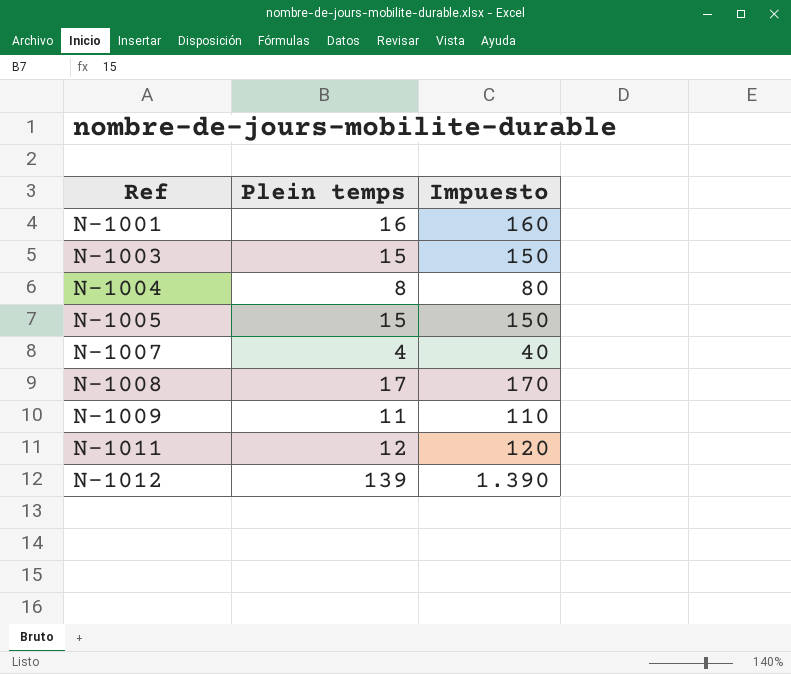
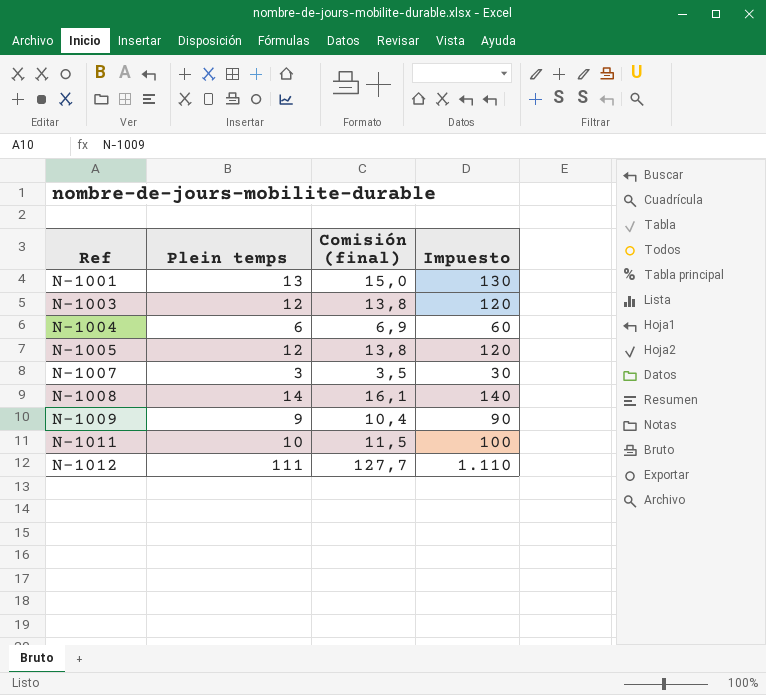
column Comisión (final) | formula: none -> [Plein temps] * 1,15
N-1001 | Plein temps: 16 -> 13
N-1001 | Impuesto: 160 -> 130
N-1003 | Plein temps: 15 -> 12
N-1003 | Impuesto: 150 -> 120
N-1004 | Plein temps: 8 -> 6
N-1004 | Impuesto: 80 -> 60
N-1005 | Plein temps: 15 -> 12
N-1005 | Impuesto: 150 -> 120
N-1007 | Plein temps: 4 -> 3
N-1007 | Impuesto: 40 -> 30
N-1008 | Plein temps: 17 -> 14
N-1008 | Impuesto: 170 -> 140
N-1009 | Plein temps: 11 -> 9
N-1009 | Impuesto: 110 -> 90
N-1011 | Plein temps: 12 -> 10
N-1011 | Impuesto: 120 -> 100
N-1012 | Plein temps: 139 -> 111
N-1012 | Impuesto: 1.390 -> 1.110

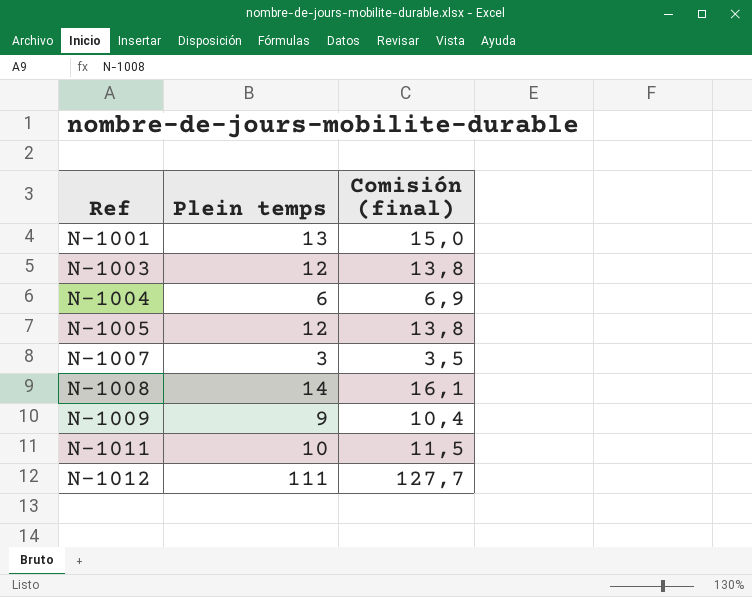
column Impuesto | formula: [Plein temps] * 10 -> none

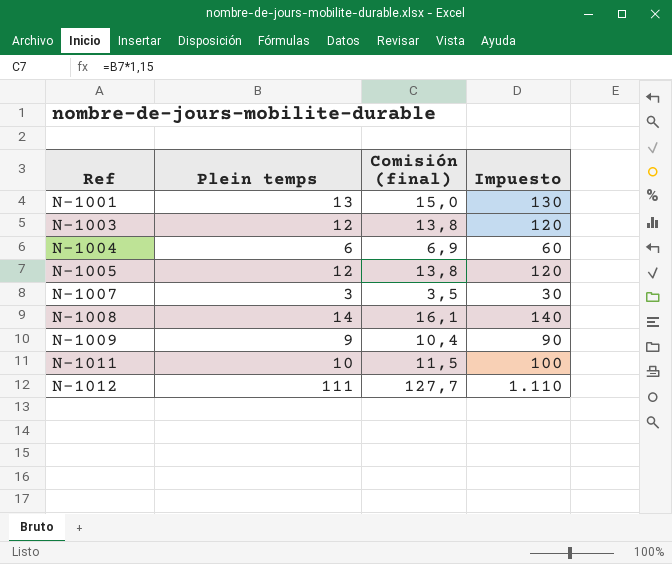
column Impuesto | formula: none -> [Plein temps] * 10

